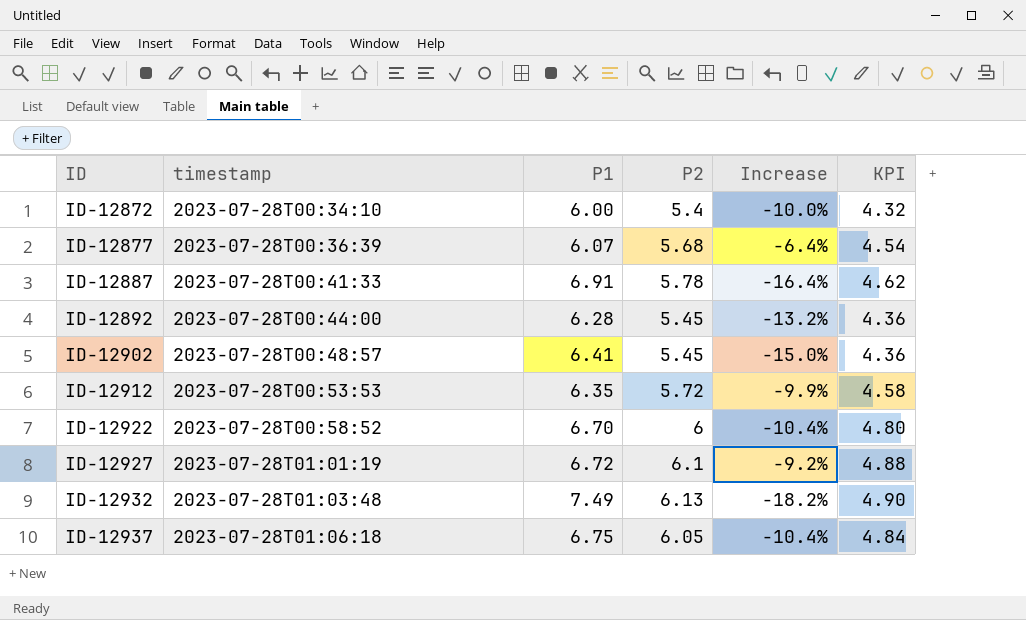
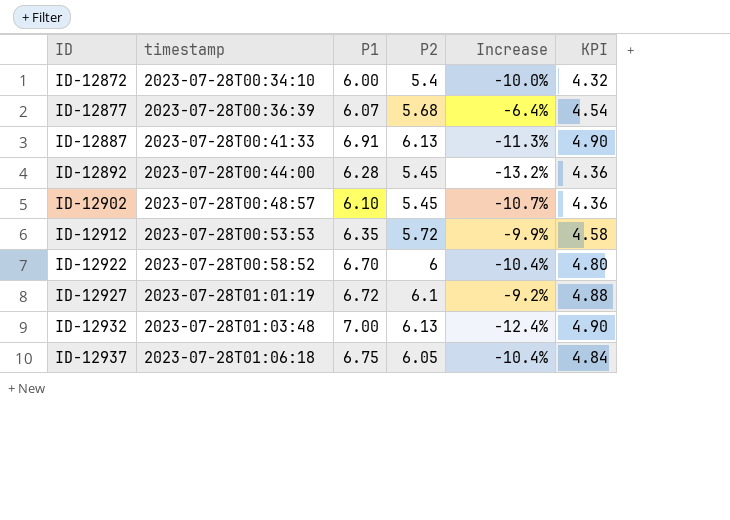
ID-12887 | P2: 5.78 -> 6.13
ID-12887 | Increase: -16.4% -> -11.3%
ID-12887 | KPI: 4.62 -> 4.90
ID-12902 | P1: 6.41 -> 6.10
ID-12902 | Increase: -15.0% -> -10.7%
ID-12932 | P1: 7.49 -> 7.00
ID-12932 | Increase: -18.2% -> -12.4%

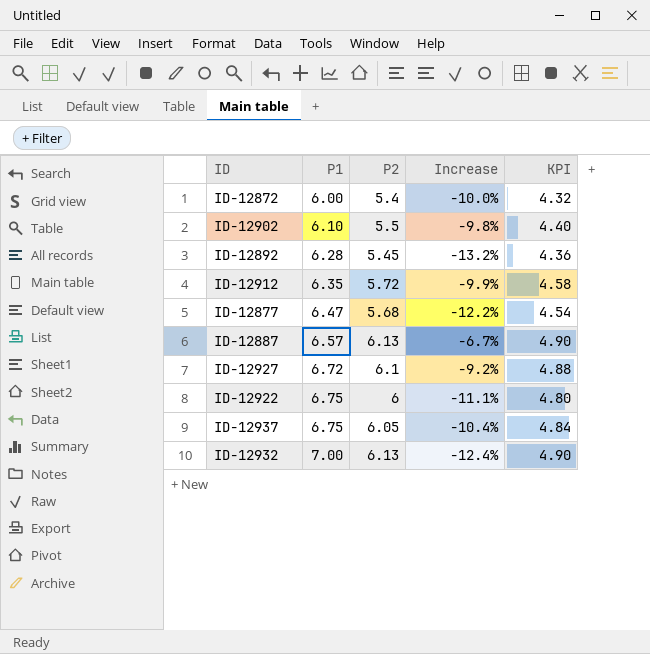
row order: ID ascending -> P1 ascending
column timestamp | position: 2 -> none
ID-12902 | P2: 5.45 -> 5.5
ID-12902 | Increase: -10.7% -> -9.8%
ID-12902 | KPI: 4.36 -> 4.40
ID-12877 | P1: 6.07 -> 6.47
ID-12877 | Increase: -6.4% -> -12.2%
ID-12887 | P1: 6.91 -> 6.57
ID-12887 | Increase: -11.3% -> -6.7%
ID-12922 | P1: 6.70 -> 6.75
ID-12922 | Increase: -10.4% -> -11.1%

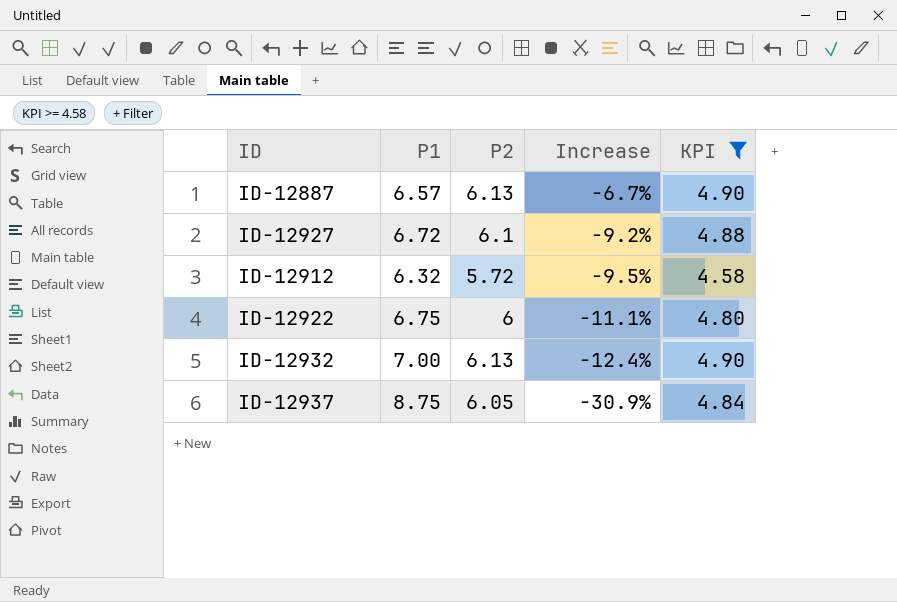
filter: none -> KPI >= 4.58
row order: P1 ascending -> Increase descending
ID-12912 | P1: 6.35 -> 6.32
ID-12912 | Increase: -9.9% -> -9.5%
ID-12937 | P1: 6.75 -> 8.75
ID-12937 | Increase: -10.4% -> -30.9%

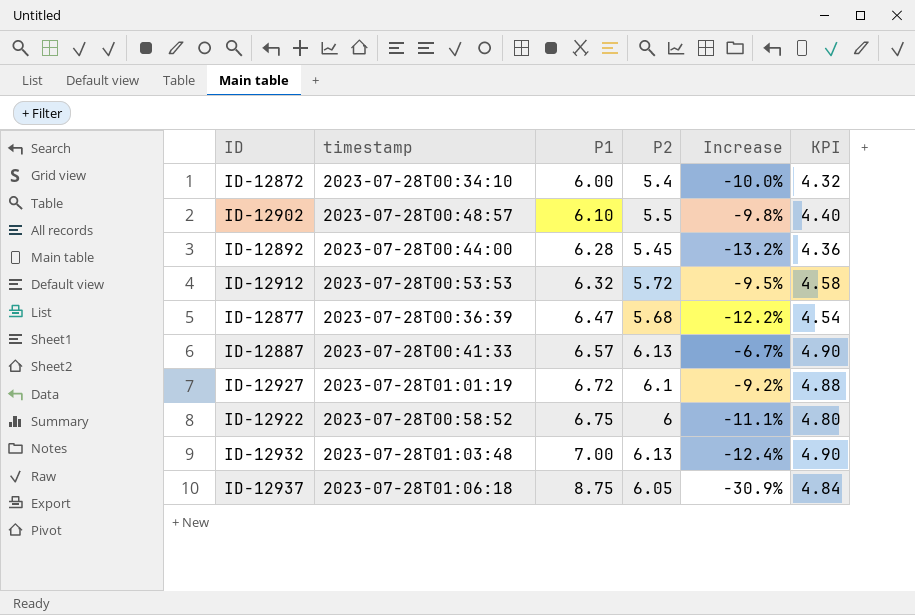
filter: KPI >= 4.58 -> none
row order: Increase descending -> P1 ascending
column timestamp | position: none -> 2

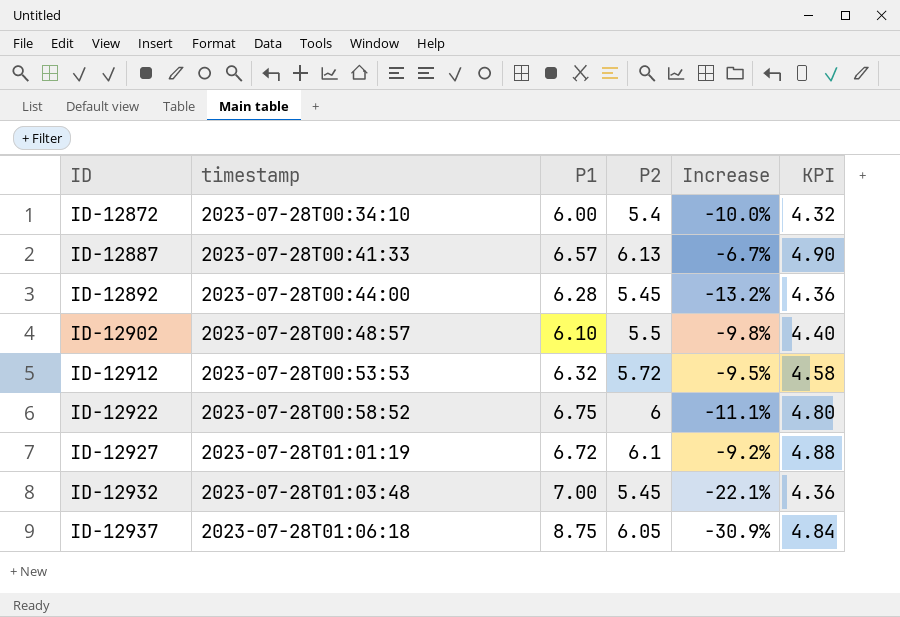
row order: P1 ascending -> ID ascending
row ID-12877: 2023-07-28T00:36:39 | 6.47 | 5.68 | -12.2% | 4.54 -> none
ID-12932 | P2: 6.13 -> 5.45
ID-12932 | Increase: -12.4% -> -22.1%
ID-12932 | KPI: 4.90 -> 4.36

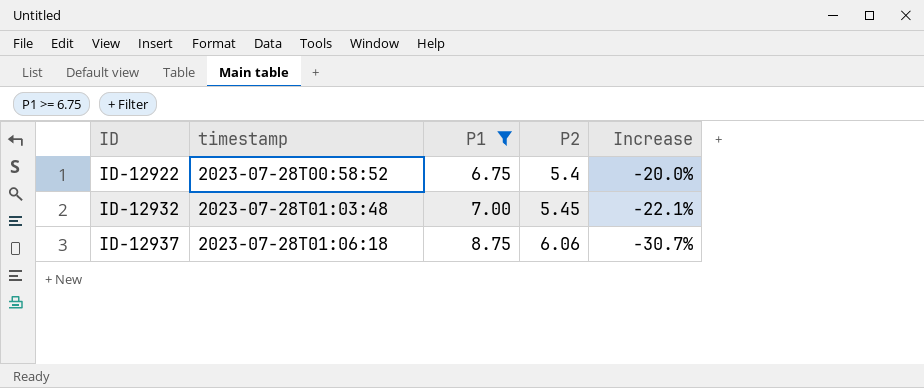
filter: none -> P1 >= 6.75
column KPI | formula: [P2] * 0.8 -> none
ID-12922 | P2: 6 -> 5.4
ID-12922 | Increase: -11.1% -> -20.0%
ID-12937 | P2: 6.05 -> 6.06
ID-12937 | Increase: -30.9% -> -30.7%

